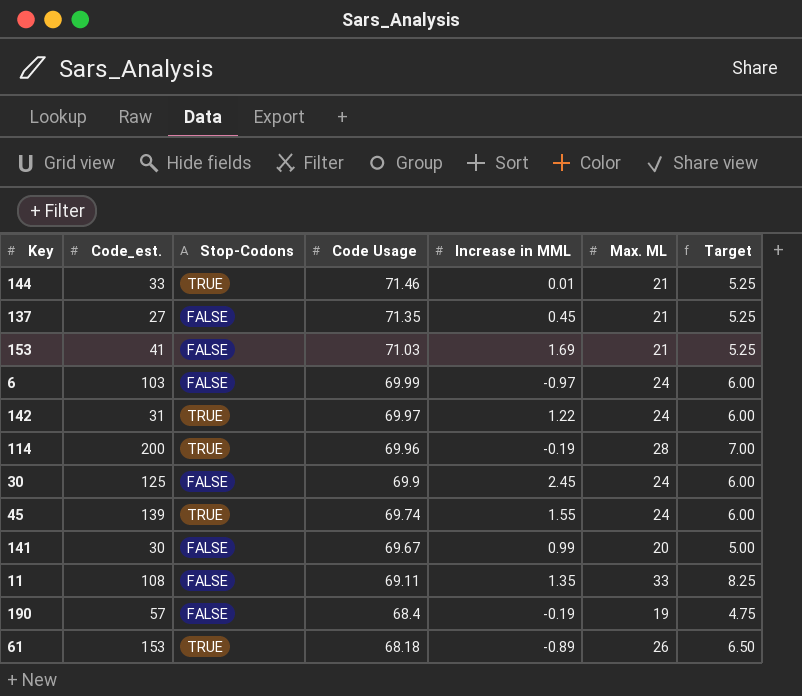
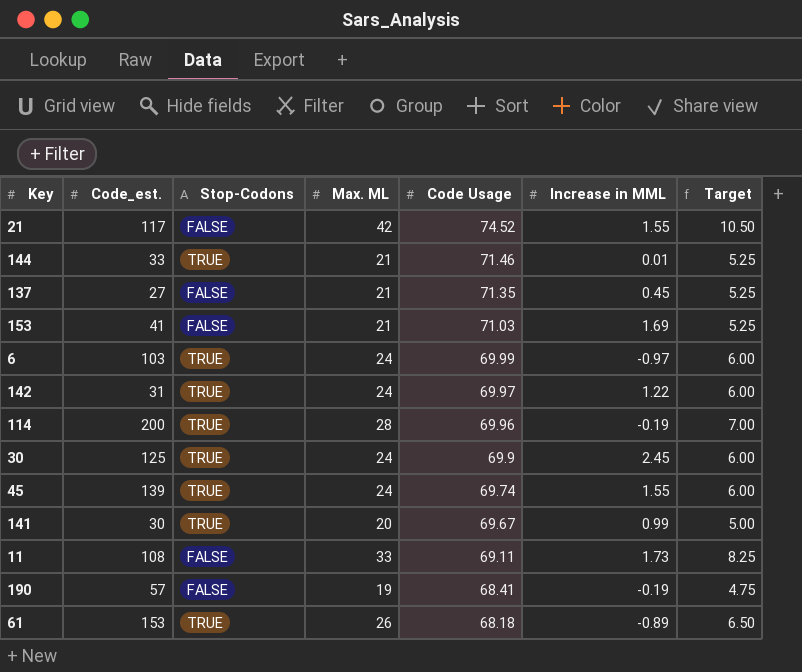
column Max. ML | position: 6 -> 4
row 21: none -> 117 | FALSE | 42 | 74.52 | 1.55 | 10.50
6 | Stop-Codons: FALSE -> TRUE
30 | Stop-Codons: FALSE -> TRUE
141 | Stop-Codons: FALSE -> TRUE
11 | Increase in MML: 1.35 -> 1.73
190 | Code Usage: 68.4 -> 68.41

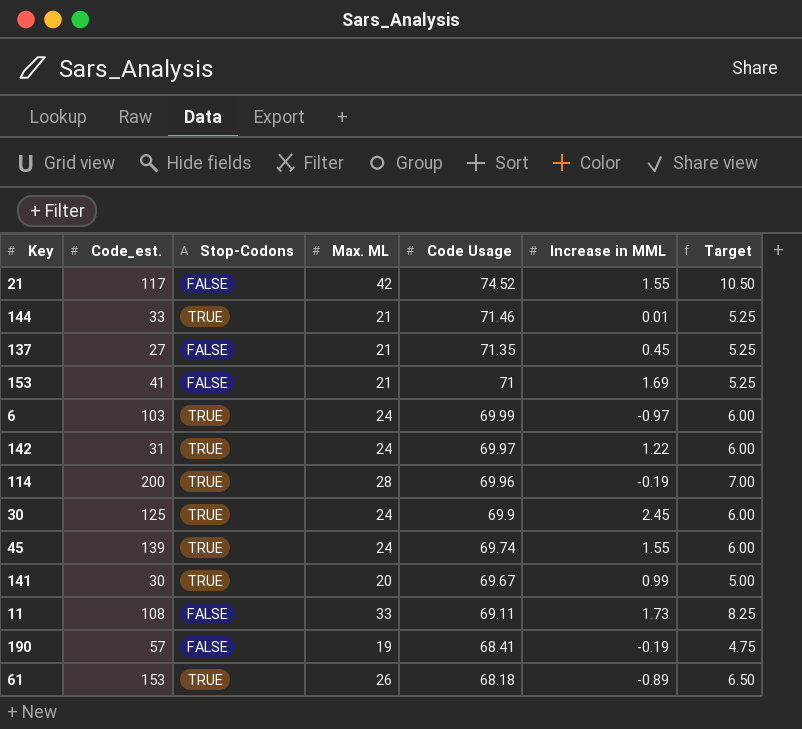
153 | Code Usage: 71.03 -> 71

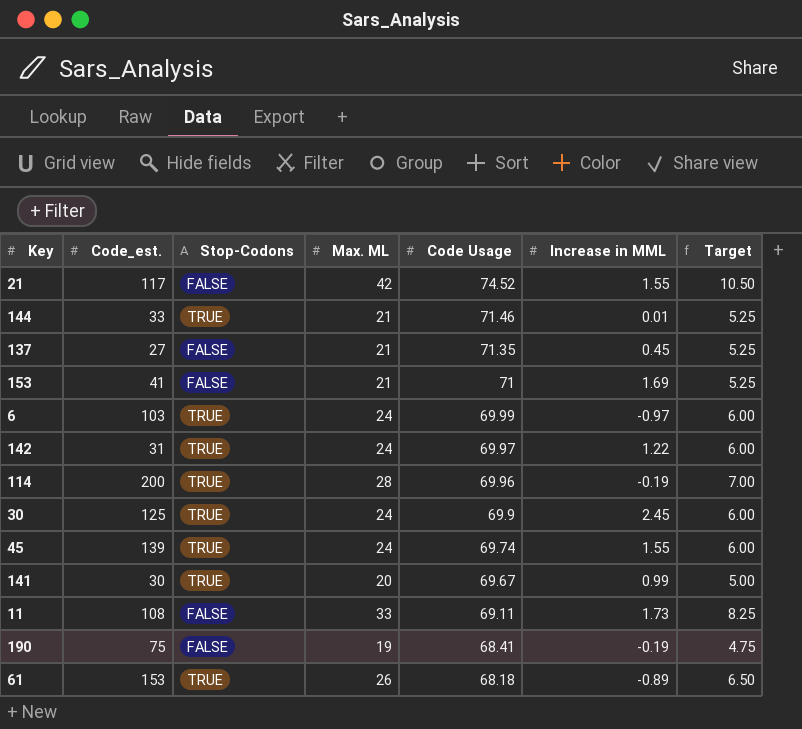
190 | Code_est.: 57 -> 75

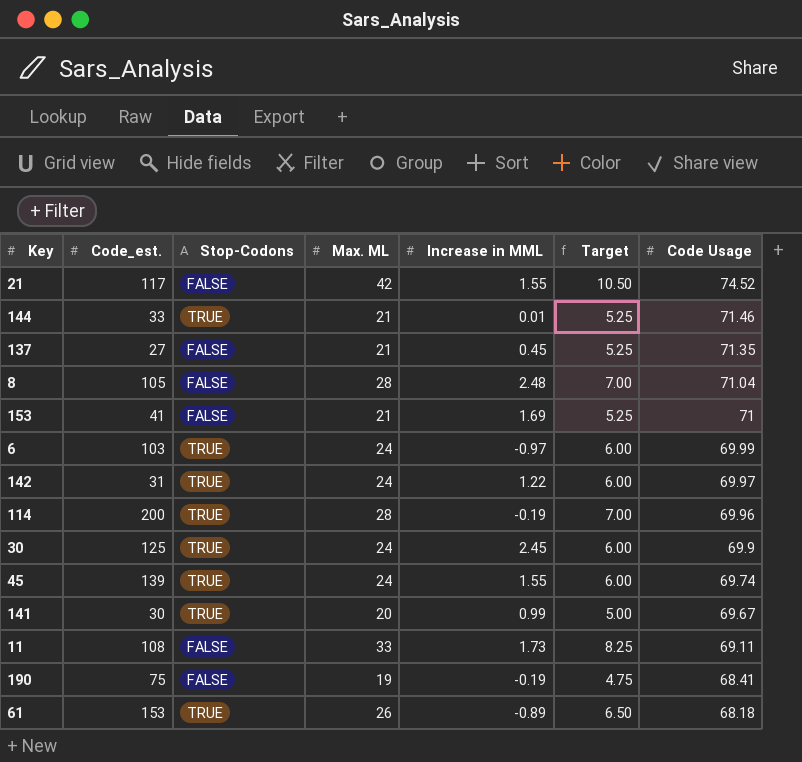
column Code Usage | position: 5 -> 7
row 8: none -> 105 | FALSE | 28 | 2.48 | 7.00 | 71.04

